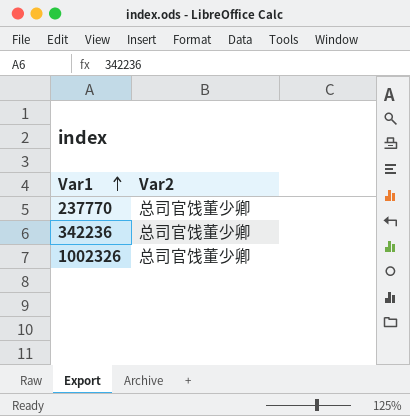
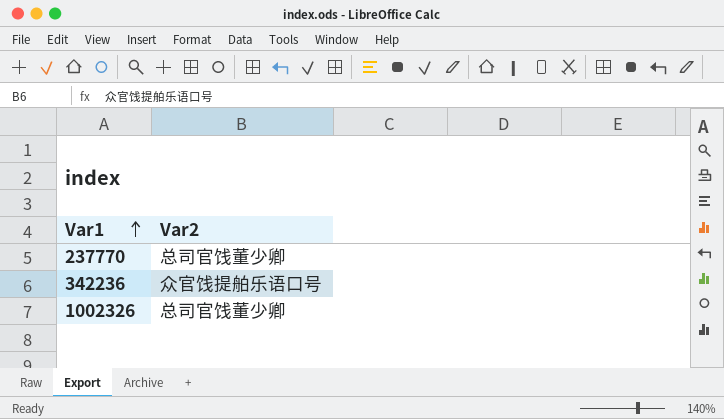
342236 | Var2: 总司官饯董少卿 -> 众官饯提舶乐语口号

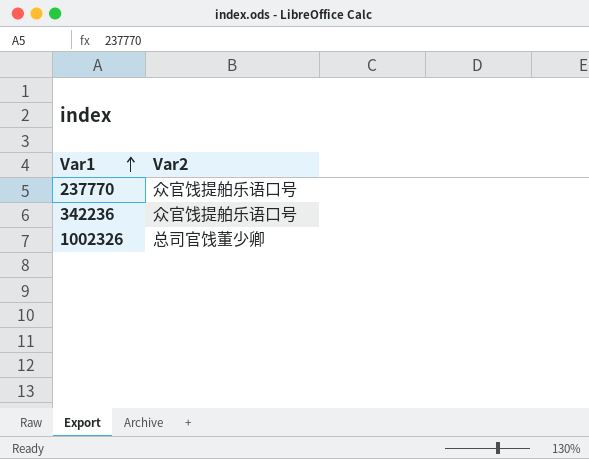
237770 | Var2: 总司官饯董少卿 -> 众官饯提舶乐语口号

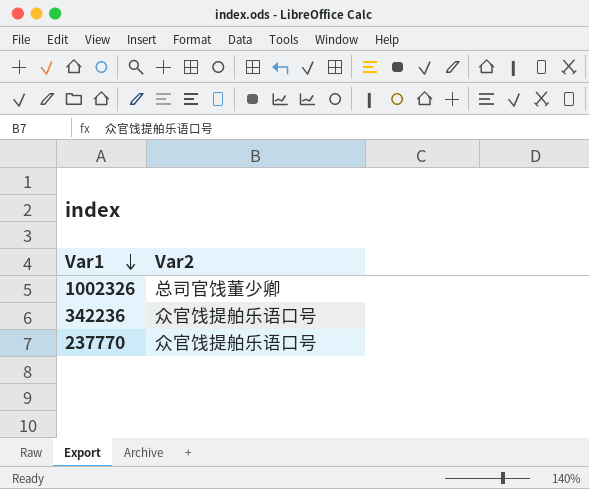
row order: Var1 ascending -> Var1 descending

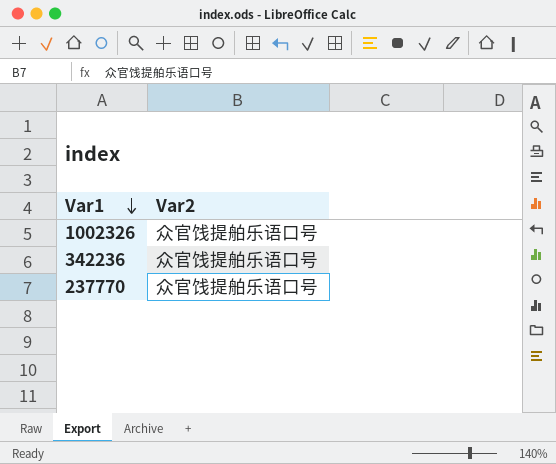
1002326 | Var2: 总司官饯董少卿 -> 众官饯提舶乐语口号

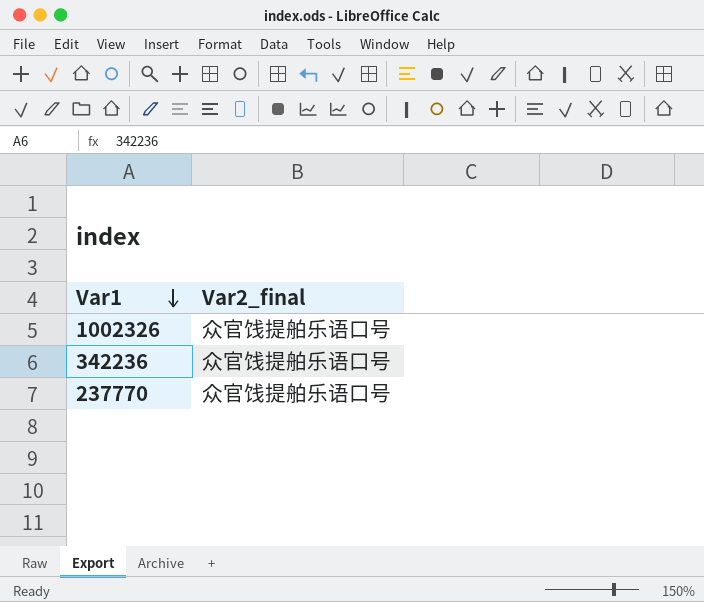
column name: Var2 -> Var2_final

